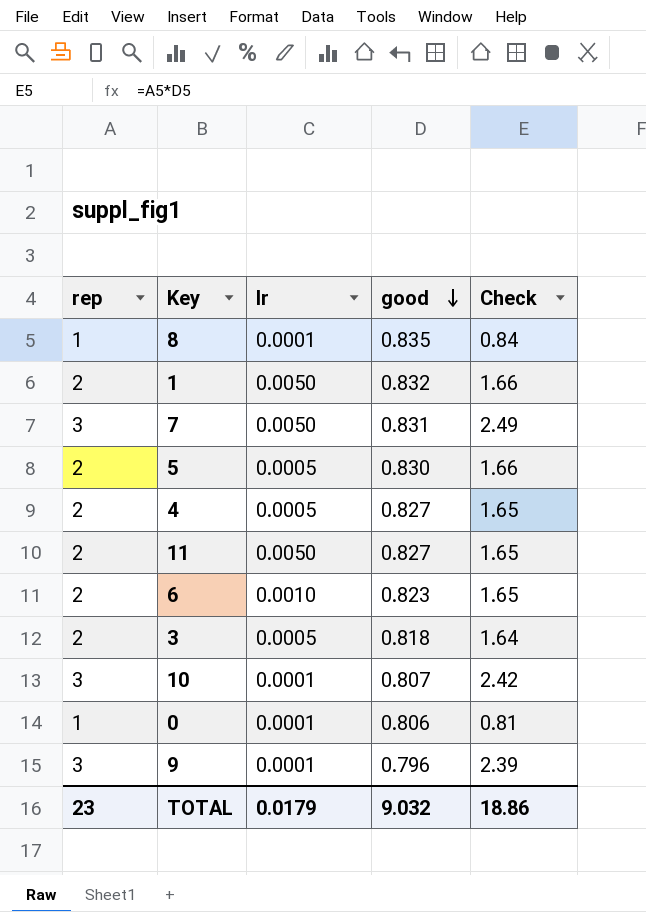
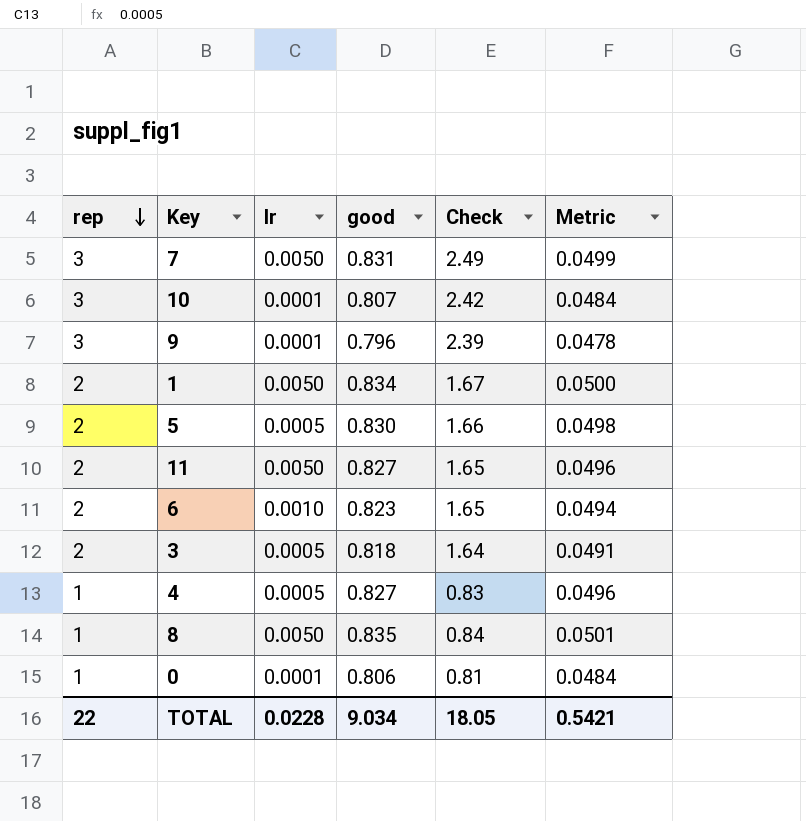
row order: good descending -> rep descending
column Metric | formula: none -> [good] * 0.06
1 | good: 0.832 -> 0.834
1 | Check: 1.66 -> 1.67
4 | rep: 2 -> 1
4 | Check: 1.65 -> 0.83
8 | lr: 0.0001 -> 0.0050
TOTAL | rep: 23 -> 22
TOTAL | lr: 0.0179 -> 0.0228
TOTAL | good: 9.032 -> 9.034
TOTAL | Check: 18.86 -> 18.05

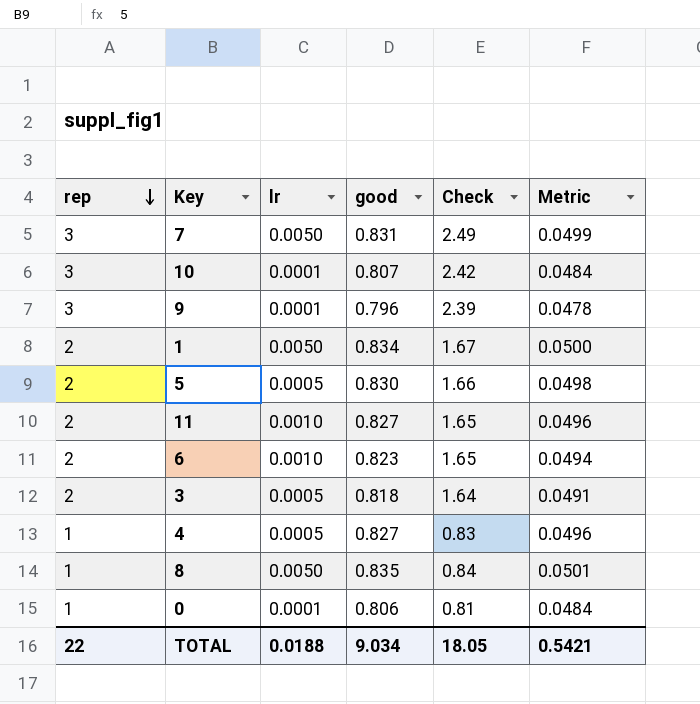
11 | lr: 0.0050 -> 0.0010
TOTAL | lr: 0.0228 -> 0.0188

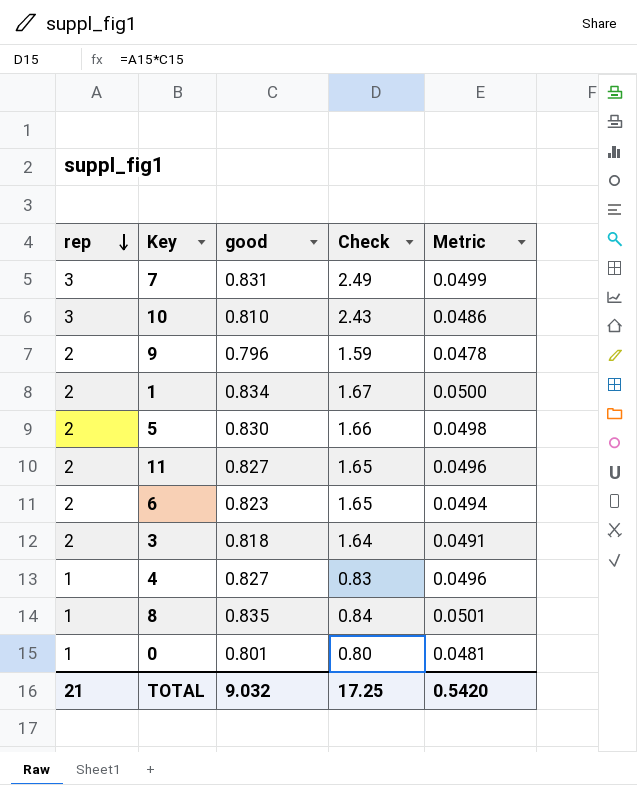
column lr | position: 3 -> none
10 | good: 0.807 -> 0.810
10 | Check: 2.42 -> 2.43
10 | Metric: 0.0484 -> 0.0486
9 | rep: 3 -> 2
9 | Check: 2.39 -> 1.59
0 | good: 0.806 -> 0.801
0 | Check: 0.81 -> 0.80
0 | Metric: 0.0484 -> 0.0481
TOTAL | rep: 22 -> 21
TOTAL | good: 9.034 -> 9.032
TOTAL | Check: 18.05 -> 17.25
TOTAL | Metric: 0.5421 -> 0.5420

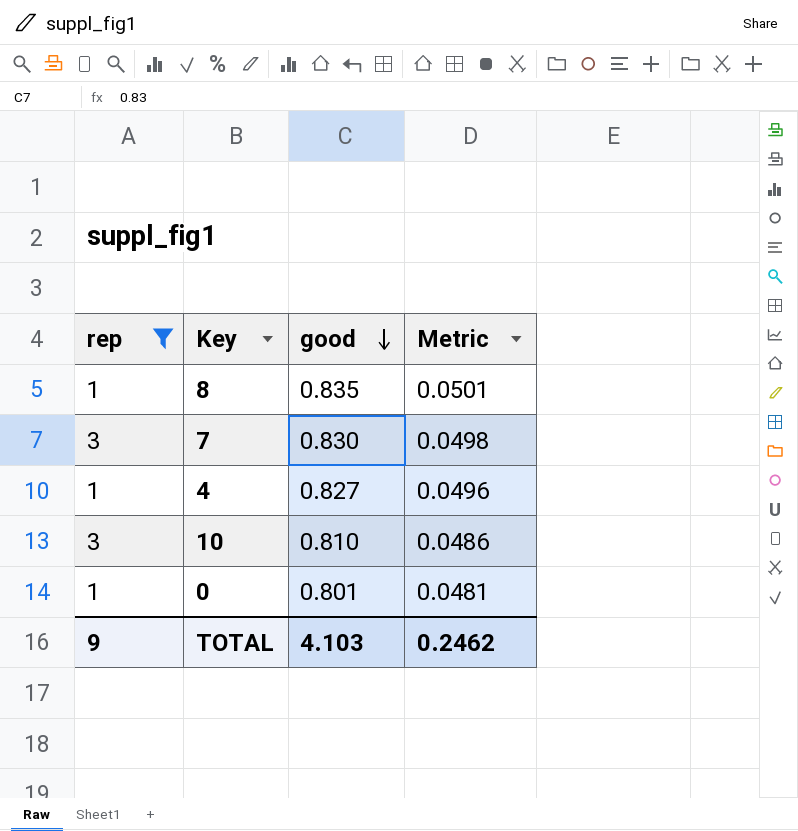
filter: none -> rep != 2
row order: rep descending -> good descending
column Check | formula: [rep] * [good] -> none
7 | good: 0.831 -> 0.830
7 | Metric: 0.0499 -> 0.0498
TOTAL | rep: 21 -> 9
TOTAL | good: 9.032 -> 4.103
TOTAL | Metric: 0.5420 -> 0.2462

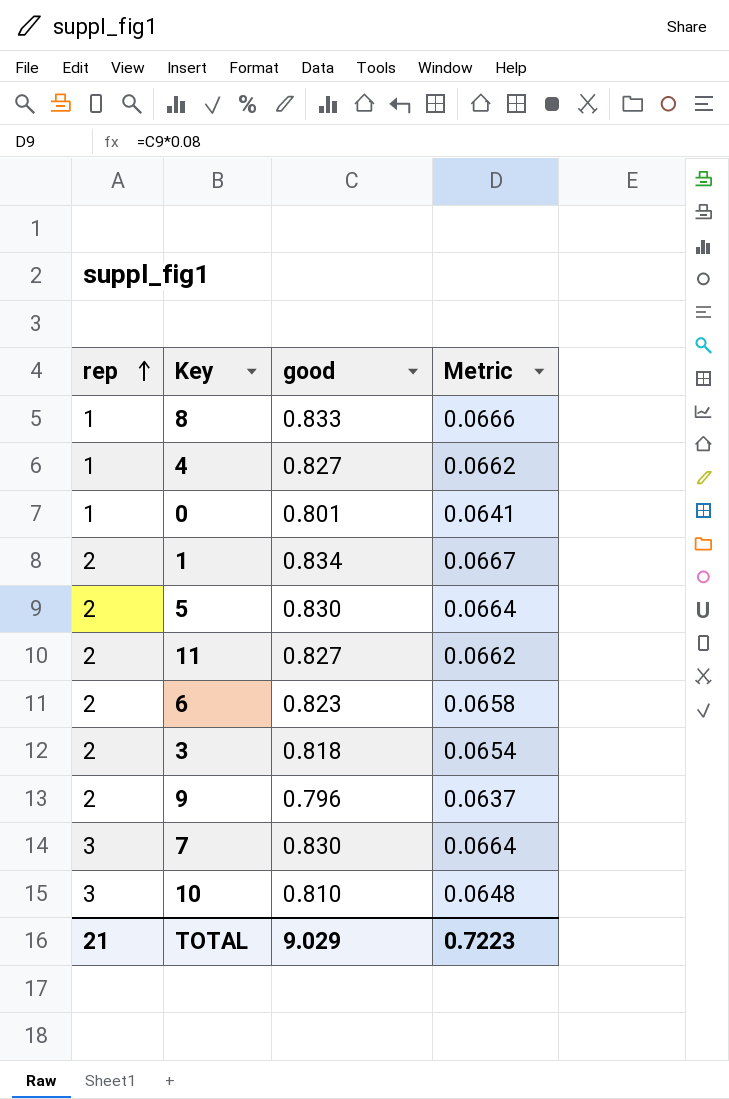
filter: rep != 2 -> none
row order: good descending -> rep ascending
column Metric | formula: [good] * 0.06 -> [good] * 0.08
8 | good: 0.835 -> 0.833
TOTAL | rep: 9 -> 21
TOTAL | good: 4.103 -> 9.029
TOTAL | Metric: 0.2462 -> 0.7223

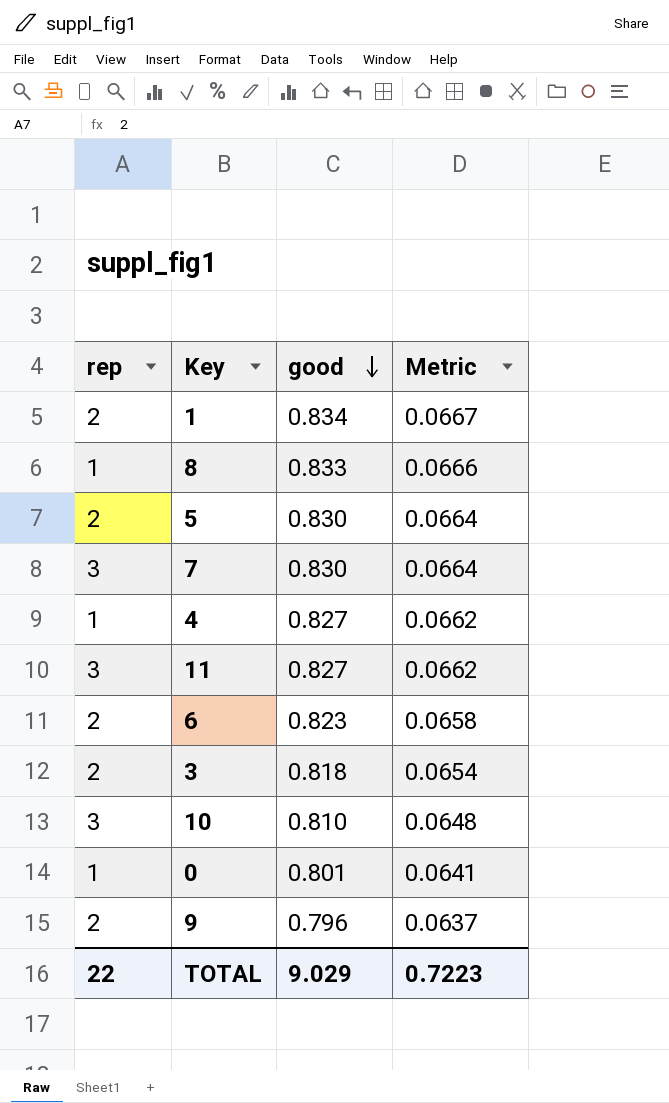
row order: rep ascending -> good descending
11 | rep: 2 -> 3
TOTAL | rep: 21 -> 22

